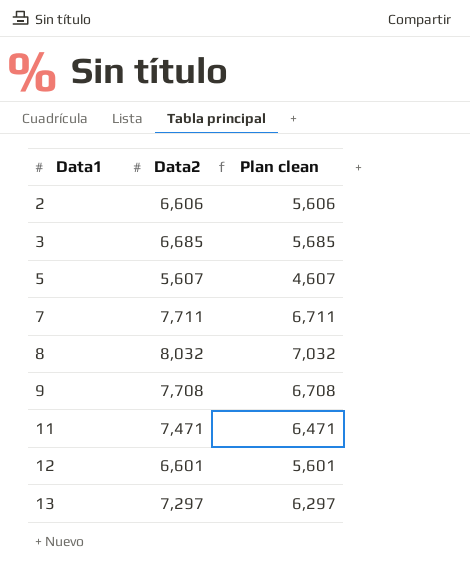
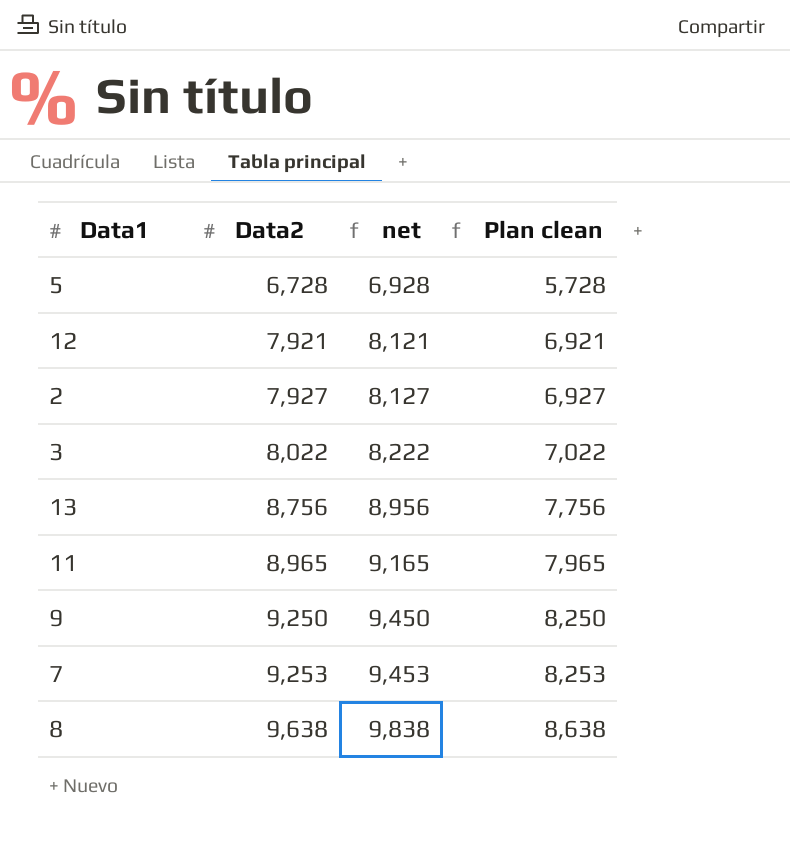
row order: Data1 ascending -> Data2 ascending
column net | formula: none -> [Data2] + 200
5 | Data2: 5,607 -> 6,728
5 | Plan clean: 4,607 -> 5,728
12 | Data2: 6,601 -> 7,921
12 | Plan clean: 5,601 -> 6,921
2 | Data2: 6,606 -> 7,927
2 | Plan clean: 5,606 -> 6,927
3 | Data2: 6,685 -> 8,022
3 | Plan clean: 5,685 -> 7,022
13 | Data2: 7,297 -> 8,756
13 | Plan clean: 6,297 -> 7,756
11 | Data2: 7,471 -> 8,965
11 | Plan clean: 6,471 -> 7,965
9 | Data2: 7,708 -> 9,250
9 | Plan clean: 6,708 -> 8,250
7 | Data2: 7,711 -> 9,253
7 | Plan clean: 6,711 -> 8,253
8 | Data2: 8,032 -> 9,638
8 | Plan clean: 7,032 -> 8,638

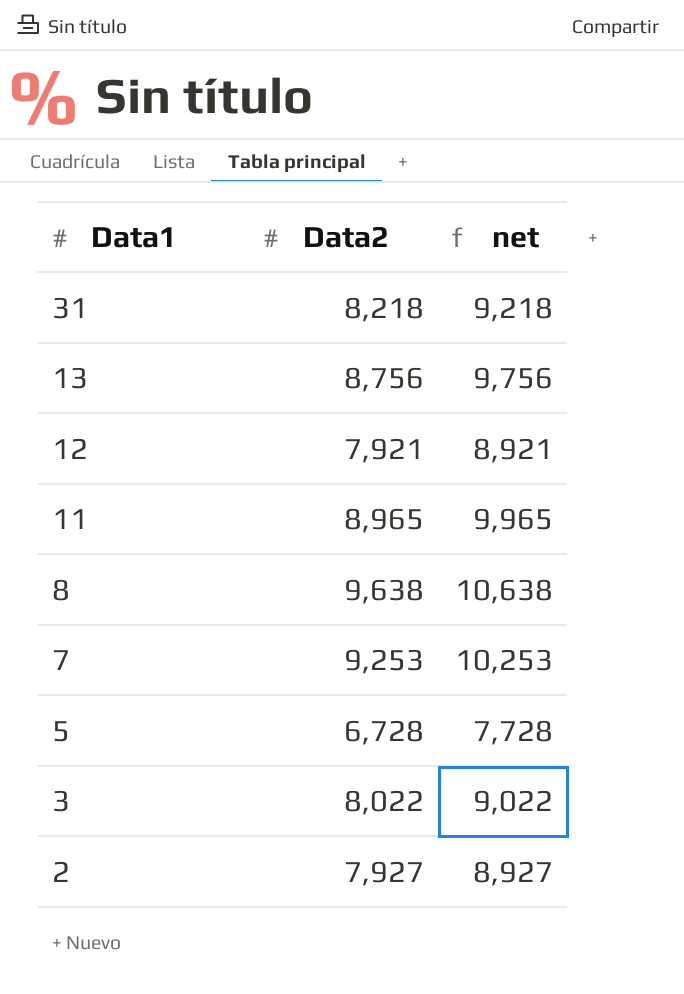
row order: Data2 ascending -> Data1 descending
column Plan clean | formula: [Data2] - 1000 -> none
column net | formula: [Data2] + 200 -> [Data2] + 1000
row 9: 9,250 | 9,450 | 8,250 -> none
row 31: none -> 8,218 | 9,218

